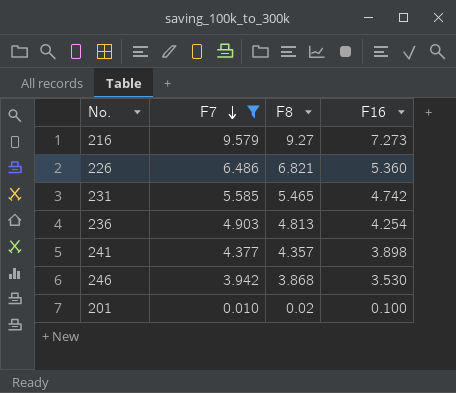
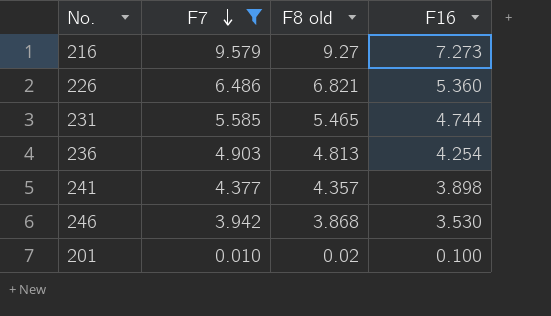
column name: F8 -> F8 old
231 | F16: 4.742 -> 4.744

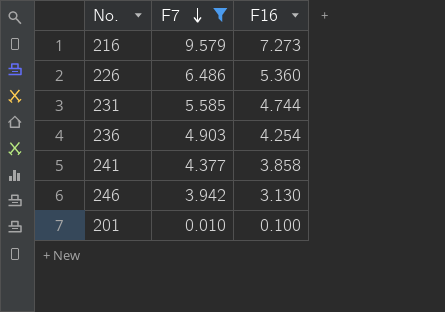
column F8 old | position: 3 -> none
241 | F16: 3.898 -> 3.858
246 | F16: 3.530 -> 3.130

